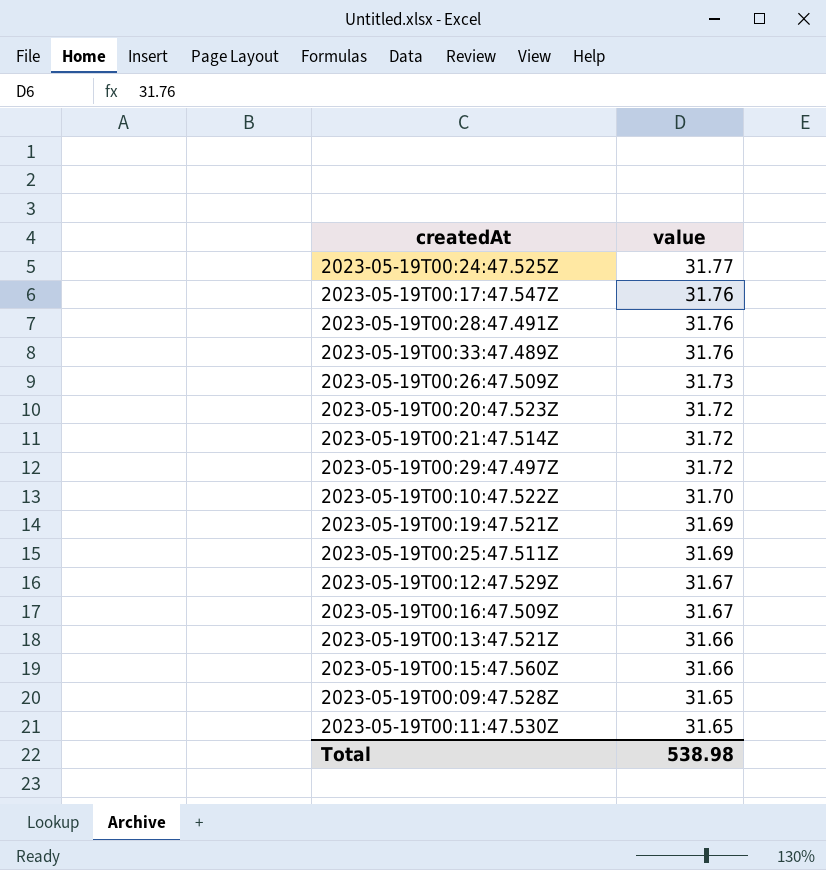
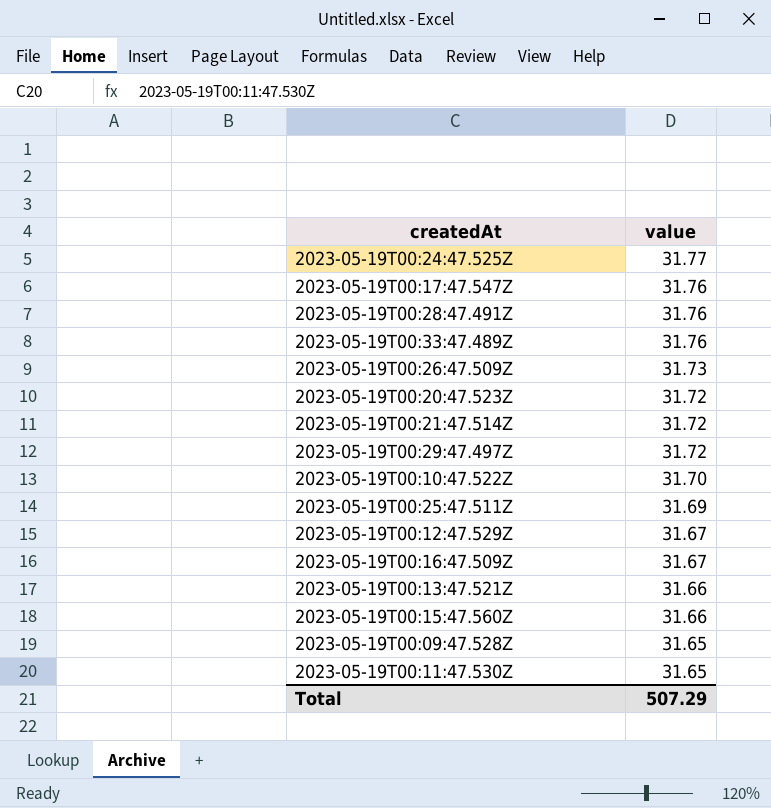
row 2023-05-19T00:19:47.521Z: 31.69 -> none
Total | value: 538.98 -> 507.29

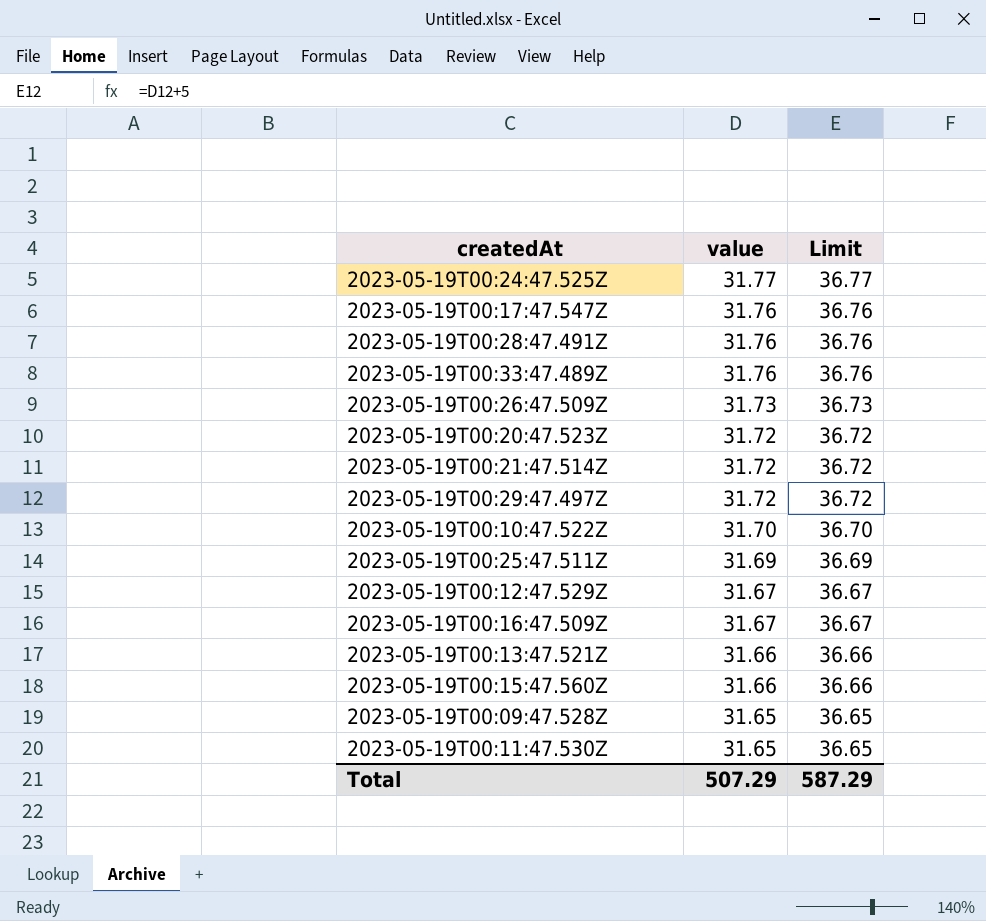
column Limit | formula: none -> [value] + 5

